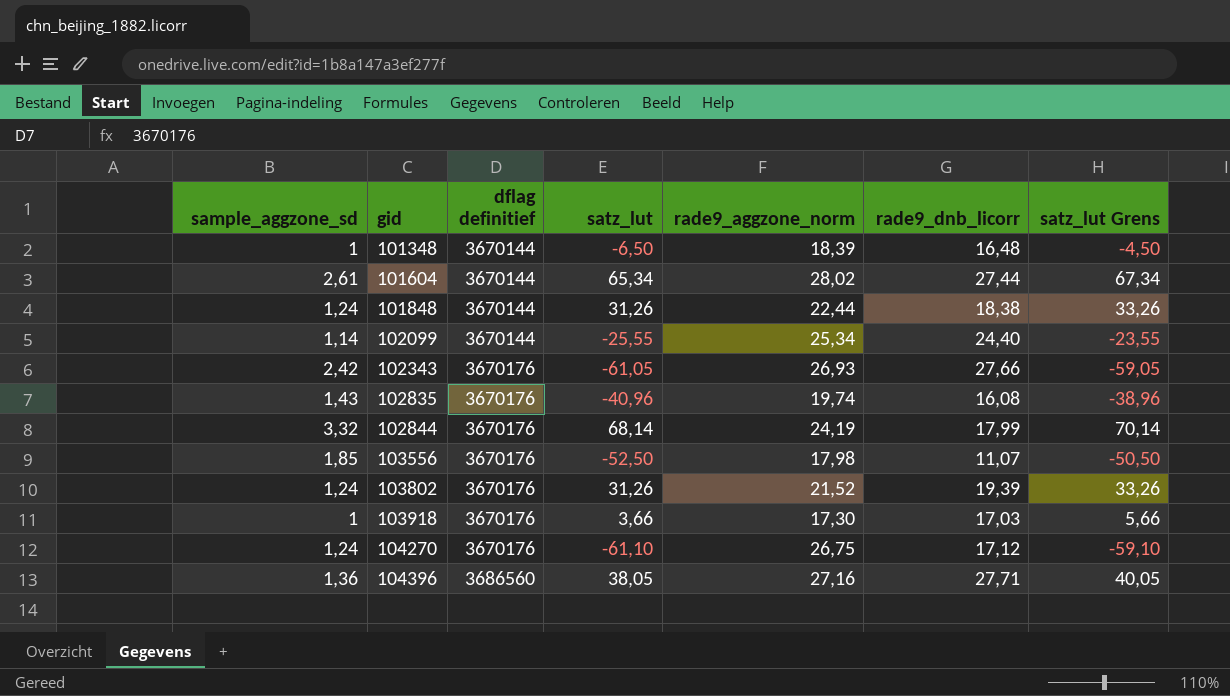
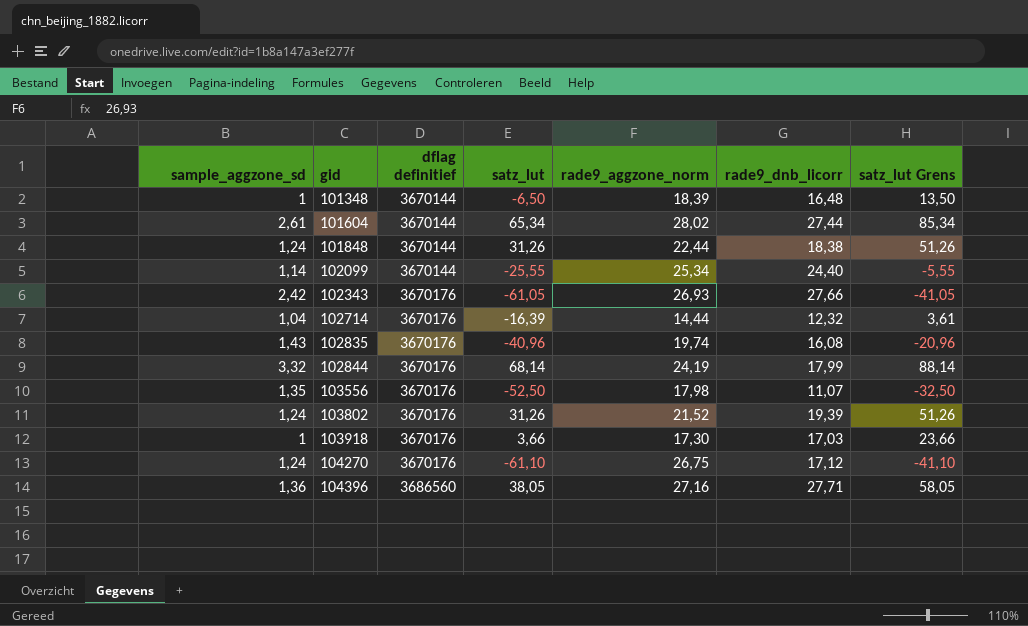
column satz_lut Grens | formula: [satz_lut] + 2 -> [satz_lut] + 20
row 102714: none -> 1,04 | 3670176 | -16,39 | 14,44 | 12,32 | 3,61
103556 | sample_aggzone_sd: 1,85 -> 1,35

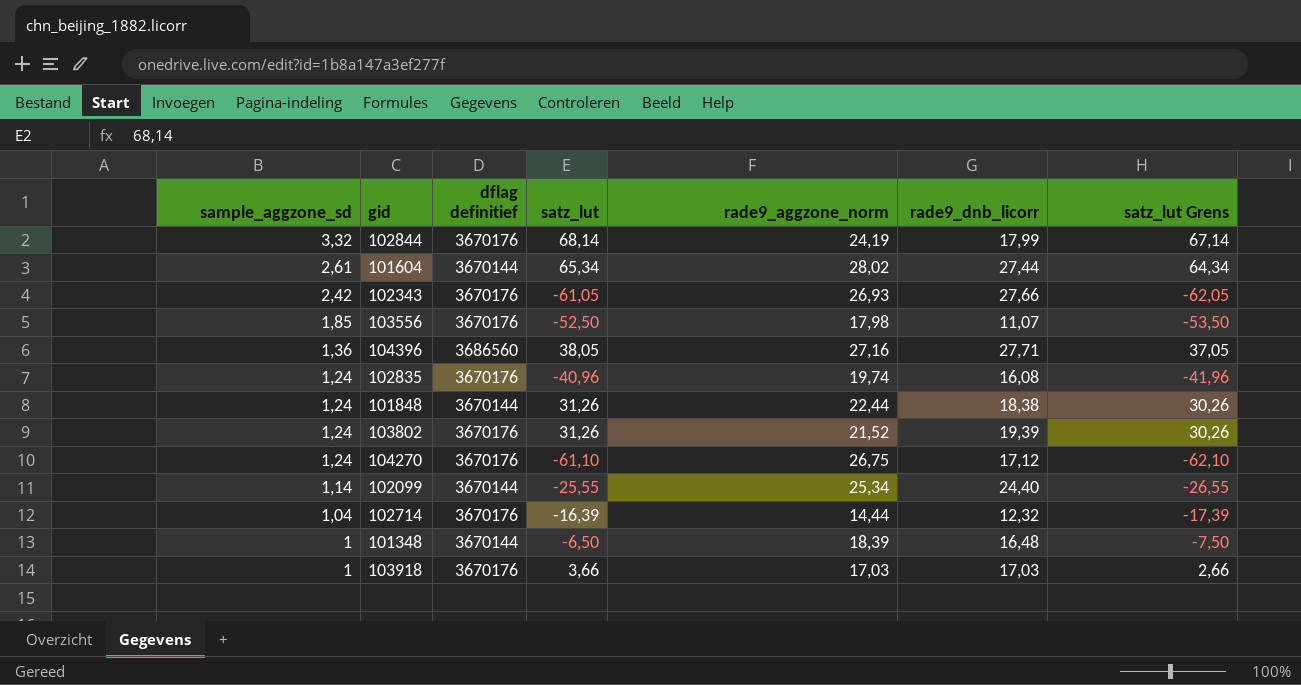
row order: gid ascending -> sample_aggzone_sd descending
column satz_lut Grens | formula: [satz_lut] + 20 -> [satz_lut] - 1
103556 | sample_aggzone_sd: 1,35 -> 1,85
102835 | sample_aggzone_sd: 1,43 -> 1,24
103918 | rade9_aggzone_norm: 17,30 -> 17,03

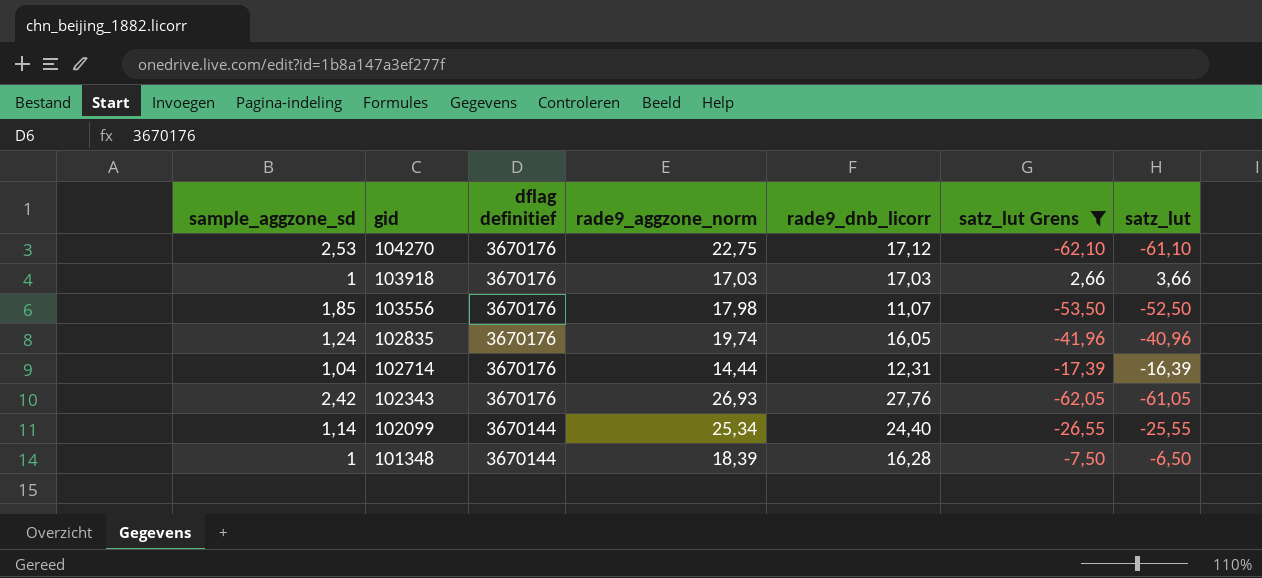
filter: none -> satz_lut Grens <= 2,66
row order: sample_aggzone_sd descending -> gid descending
column satz_lut | position: 4 -> 7
104270 | sample_aggzone_sd: 1,24 -> 2,53
104270 | rade9_aggzone_norm: 26,75 -> 22,75
102835 | rade9_dnb_licorr: 16,08 -> 16,05
102714 | rade9_dnb_licorr: 12,32 -> 12,31
102343 | rade9_dnb_licorr: 27,66 -> 27,76
101348 | rade9_dnb_licorr: 16,48 -> 16,28

